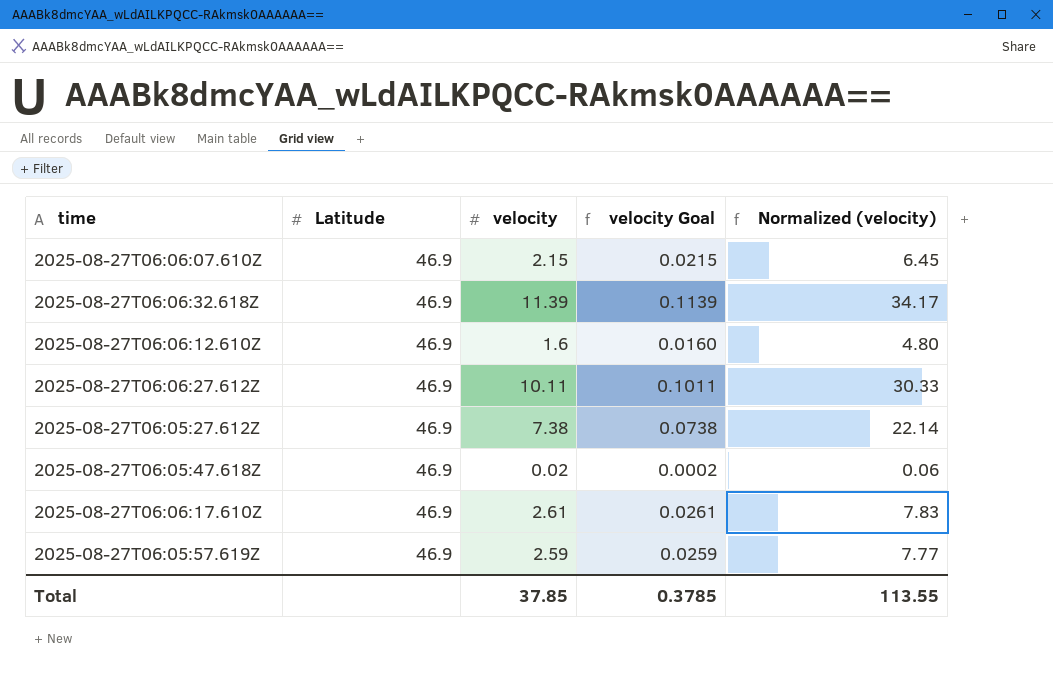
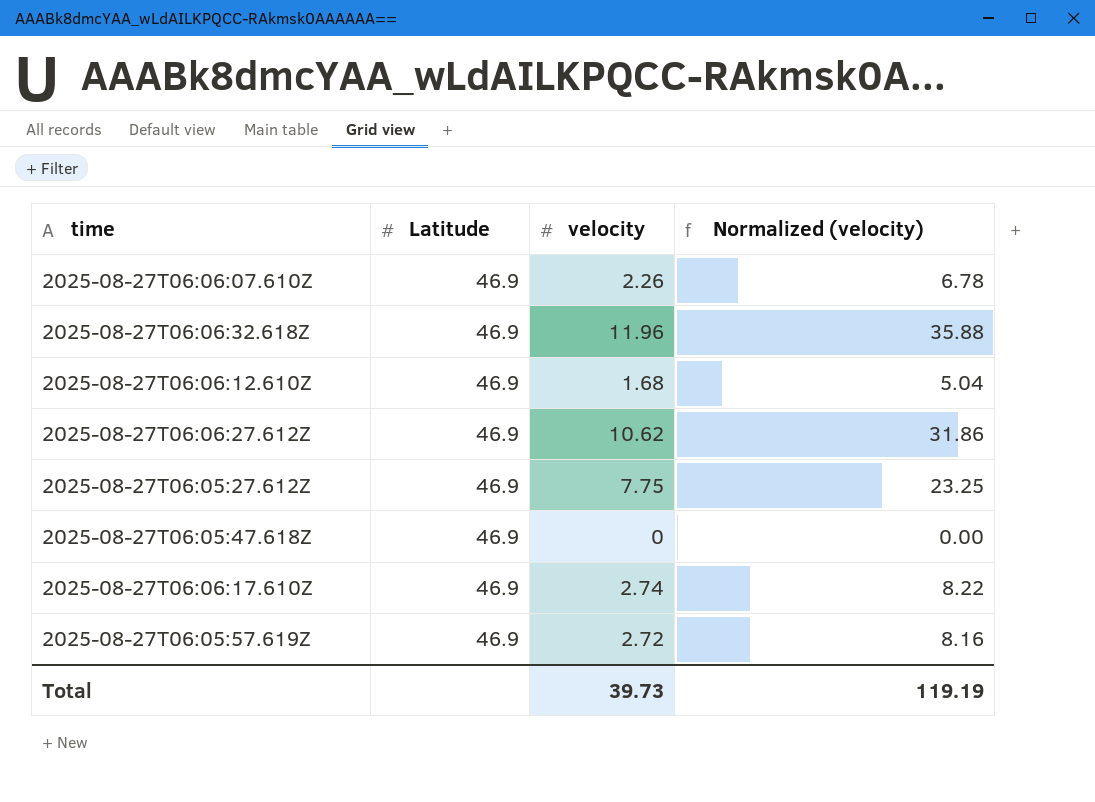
column velocity Goal | formula: [velocity] * 0.01 -> none
2025-08-27T06:06:07.610Z | velocity: 2.15 -> 2.26
2025-08-27T06:06:07.610Z | Normalized (velocity): 6.45 -> 6.78
2025-08-27T06:06:32.618Z | velocity: 11.39 -> 11.96
2025-08-27T06:06:32.618Z | Normalized (velocity): 34.17 -> 35.88
2025-08-27T06:06:12.610Z | velocity: 1.6 -> 1.68
2025-08-27T06:06:12.610Z | Normalized (velocity): 4.80 -> 5.04
2025-08-27T06:06:27.612Z | velocity: 10.11 -> 10.62
2025-08-27T06:06:27.612Z | Normalized (velocity): 30.33 -> 31.86
2025-08-27T06:05:27.612Z | velocity: 7.38 -> 7.75
2025-08-27T06:05:27.612Z | Normalized (velocity): 22.14 -> 23.25
2025-08-27T06:05:47.618Z | velocity: 0.02 -> 0
2025-08-27T06:05:47.618Z | Normalized (velocity): 0.06 -> 0.00
2025-08-27T06:06:17.610Z | velocity: 2.61 -> 2.74
2025-08-27T06:06:17.610Z | Normalized (velocity): 7.83 -> 8.22
2025-08-27T06:05:57.619Z | velocity: 2.59 -> 2.72
2025-08-27T06:05:57.619Z | Normalized (velocity): 7.77 -> 8.16
Total | velocity: 37.85 -> 39.73
Total | Normalized (velocity): 113.55 -> 119.19

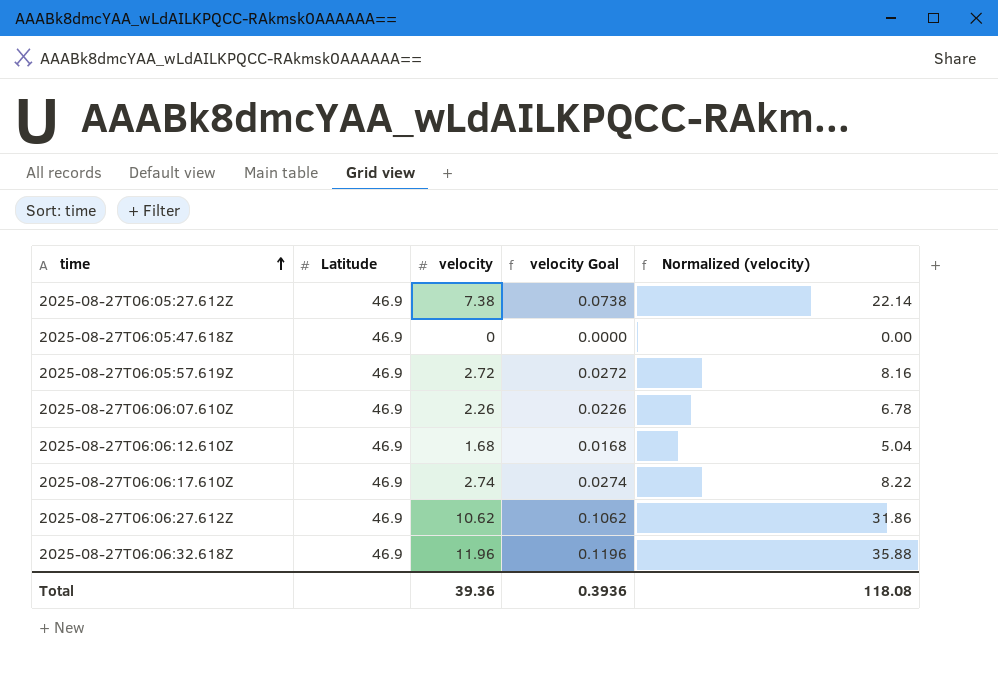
row order: none -> time ascending
column velocity Goal | formula: none -> [velocity] * 0.01
2025-08-27T06:05:27.612Z | velocity: 7.75 -> 7.38
2025-08-27T06:05:27.612Z | Normalized (velocity): 23.25 -> 22.14
Total | velocity: 39.73 -> 39.36
Total | Normalized (velocity): 119.19 -> 118.08

